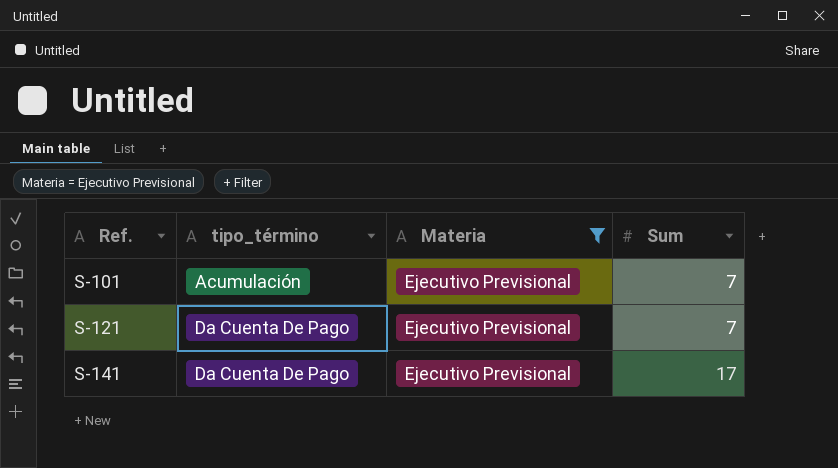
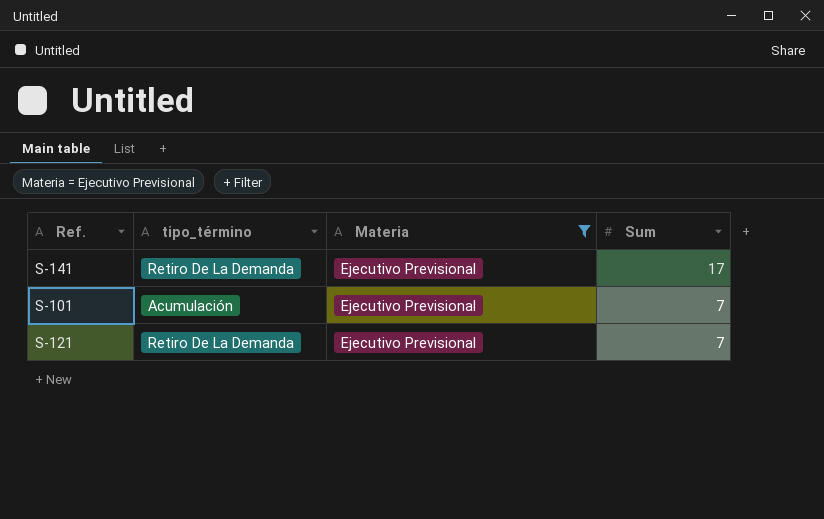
row order: Ref. ascending -> Sum descending
S-141 | tipo_término: Da Cuenta De Pago -> Retiro De La Demanda
S-121 | tipo_término: Da Cuenta De Pago -> Retiro De La Demanda

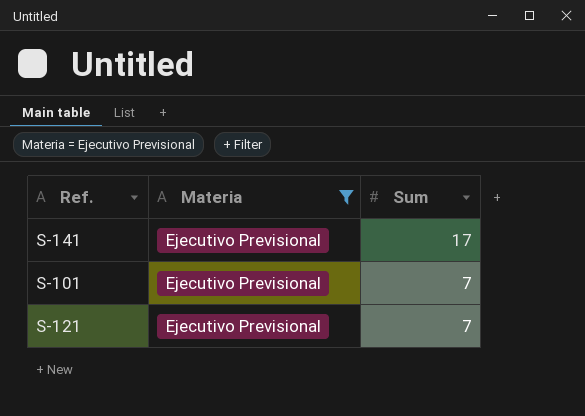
column tipo_término | position: 2 -> none

